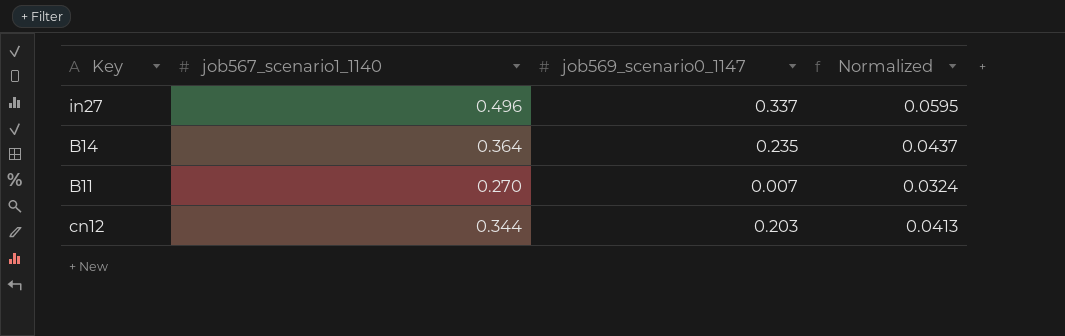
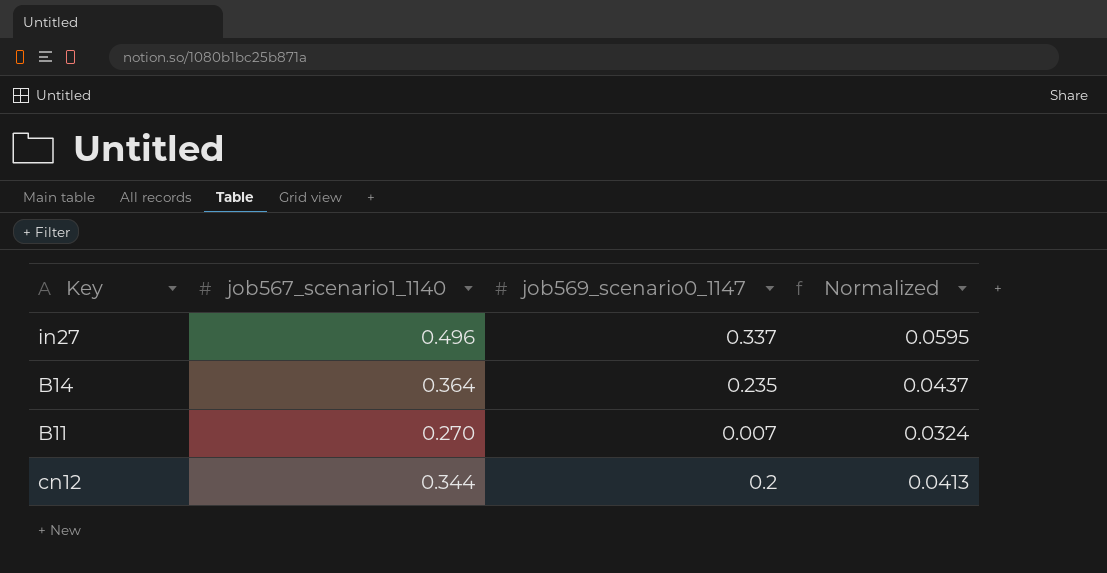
cn12 | job569_scenario0_1147: 0.203 -> 0.2

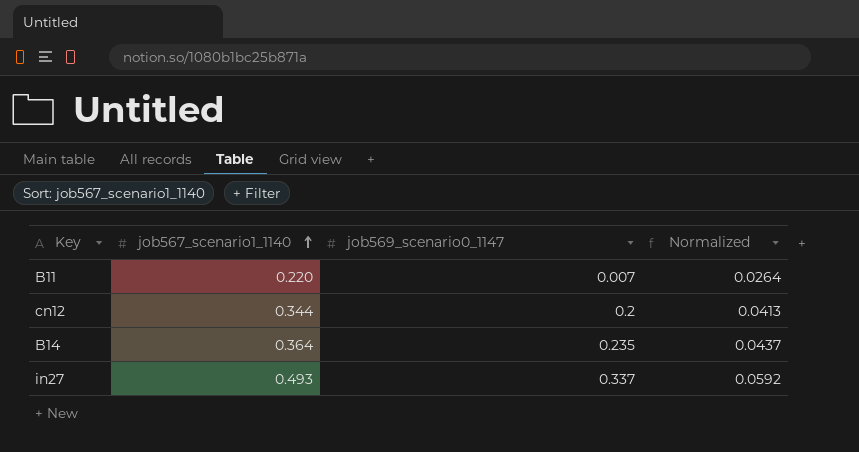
row order: none -> job567_scenario1_1140 ascending
B11 | job567_scenario1_1140: 0.270 -> 0.220
B11 | Normalized: 0.0324 -> 0.0264
in27 | job567_scenario1_1140: 0.496 -> 0.493
in27 | Normalized: 0.0595 -> 0.0592

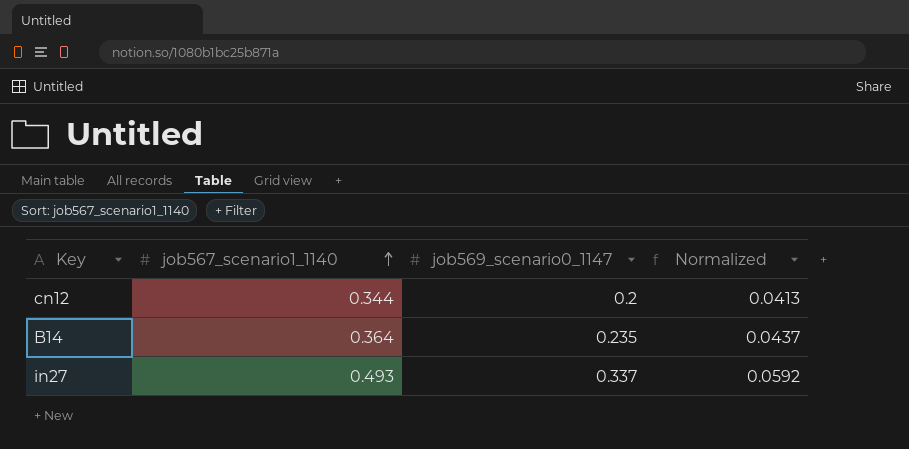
row B11: 0.220 | 0.007 | 0.0264 -> none

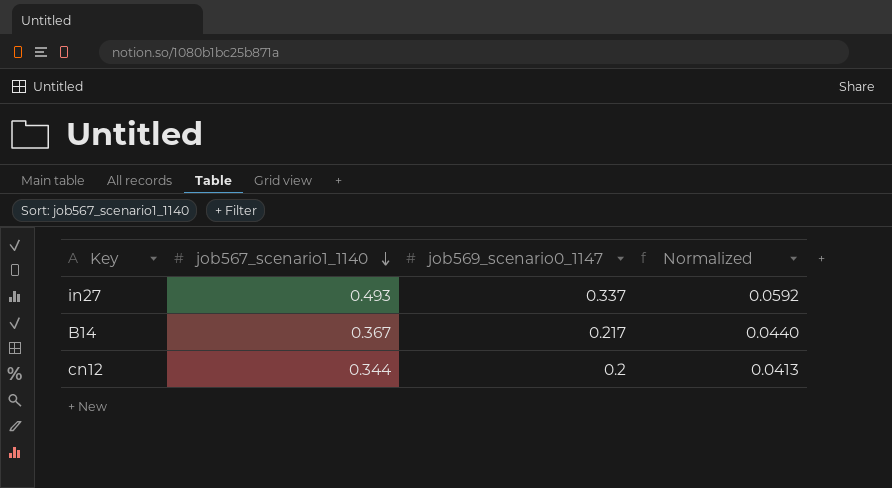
row order: job567_scenario1_1140 ascending -> job567_scenario1_1140 descending
B14 | job567_scenario1_1140: 0.364 -> 0.367
B14 | job569_scenario0_1147: 0.235 -> 0.217
B14 | Normalized: 0.0437 -> 0.0440

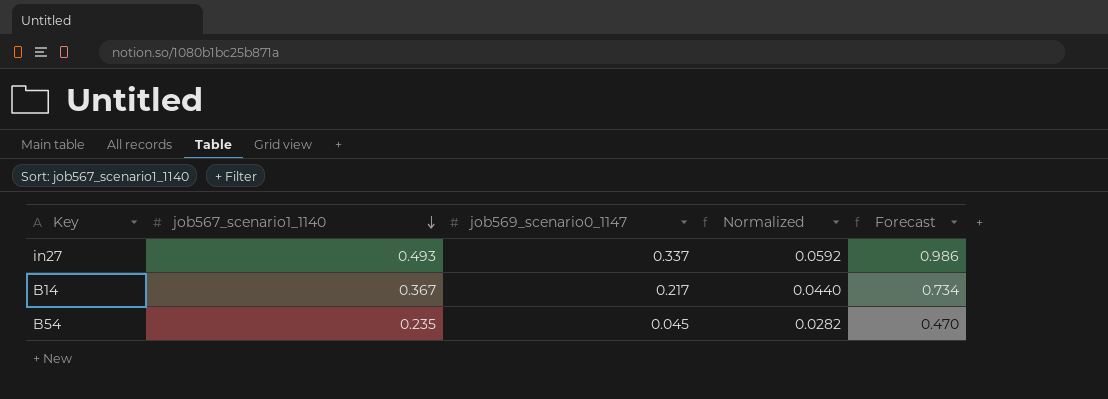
column Forecast | formula: none -> [job567_scenario1_1140] * 2
row cn12: 0.344 | 0.2 | 0.0413 -> none
row B54: none -> 0.235 | 0.045 | 0.0282 | 0.470

